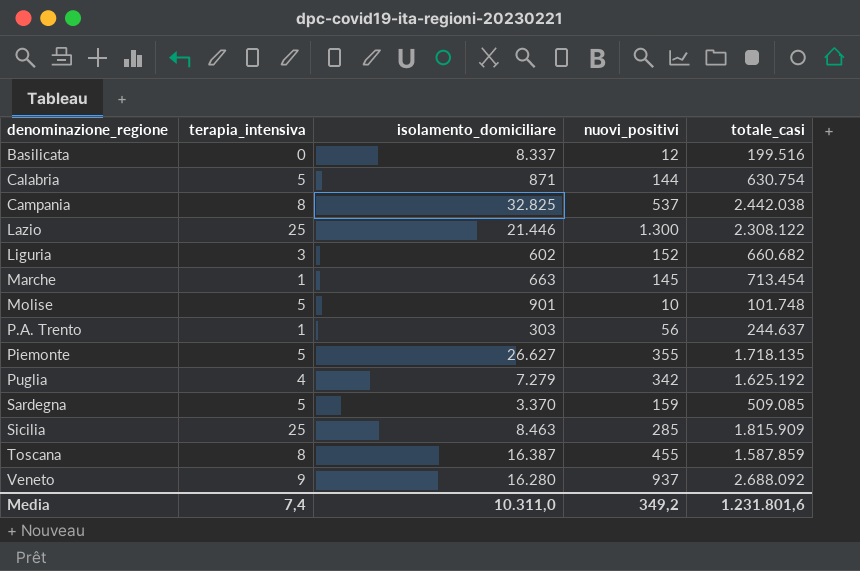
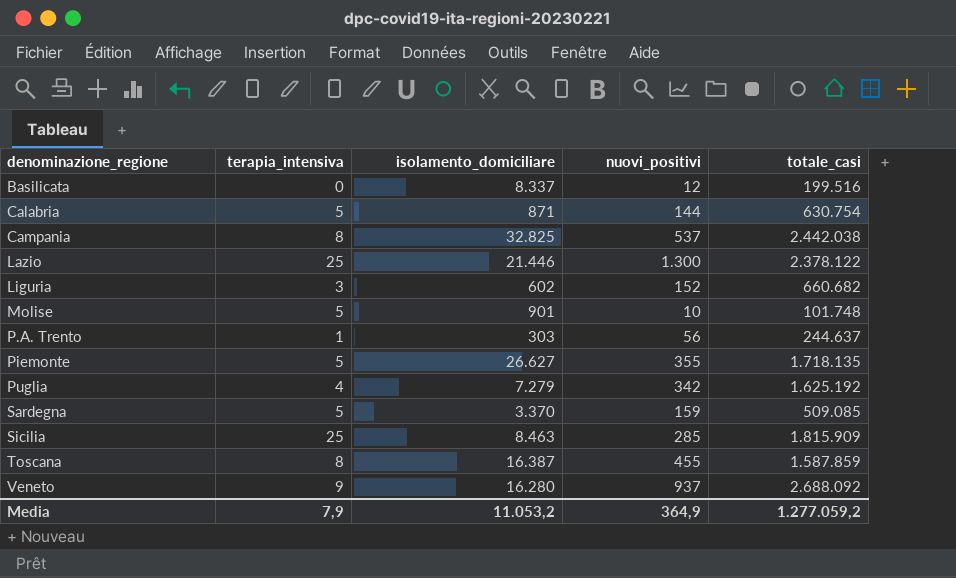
row Marche: 1 | 663 | 145 | 713.454 -> none
Lazio | totale_casi: 2.308.122 -> 2.378.122
Media | terapia_intensiva: 7,4 -> 7,9
Media | isolamento_domiciliare: 10.311,0 -> 11.053,2
Media | nuovi_positivi: 349,2 -> 364,9
Media | totale_casi: 1.231.801,6 -> 1.277.059,2

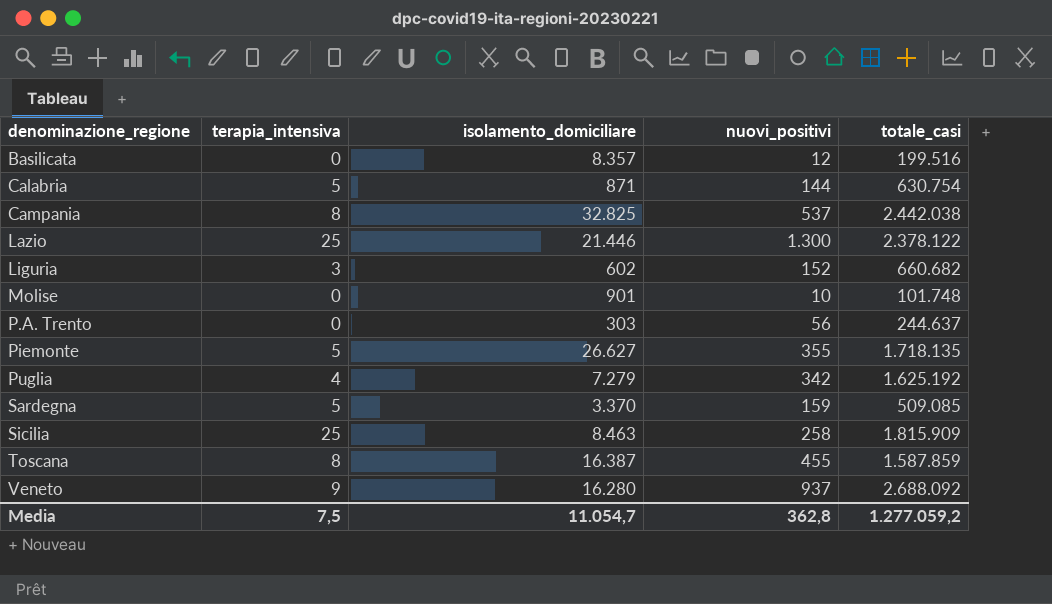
Basilicata | isolamento_domiciliare: 8.337 -> 8.357
Molise | terapia_intensiva: 5 -> 0
P.A. Trento | terapia_intensiva: 1 -> 0
Sicilia | nuovi_positivi: 285 -> 258
Media | terapia_intensiva: 7,9 -> 7,5
Media | isolamento_domiciliare: 11.053,2 -> 11.054,7
Media | nuovi_positivi: 364,9 -> 362,8

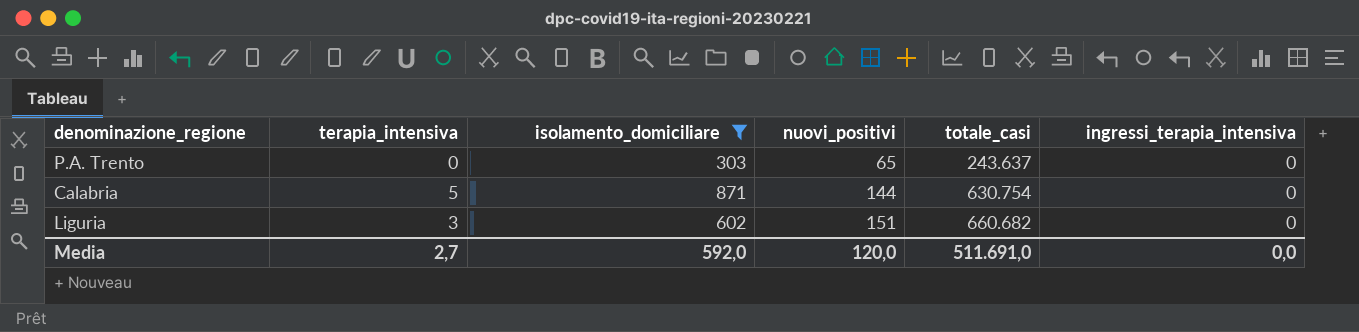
filter: none -> isolamento_domiciliare <= 871
row order: denominazione_regione ascending -> nuovi_positivi ascending
column ingressi_terapia_intensiva | position: none -> 6
P.A. Trento | nuovi_positivi: 56 -> 65
P.A. Trento | totale_casi: 244.637 -> 243.637
Liguria | nuovi_positivi: 152 -> 151
Media | terapia_intensiva: 7,5 -> 2,7
Media | isolamento_domiciliare: 11.054,7 -> 592,0
Media | nuovi_positivi: 362,8 -> 120,0
Media | totale_casi: 1.277.059,2 -> 511.691,0

